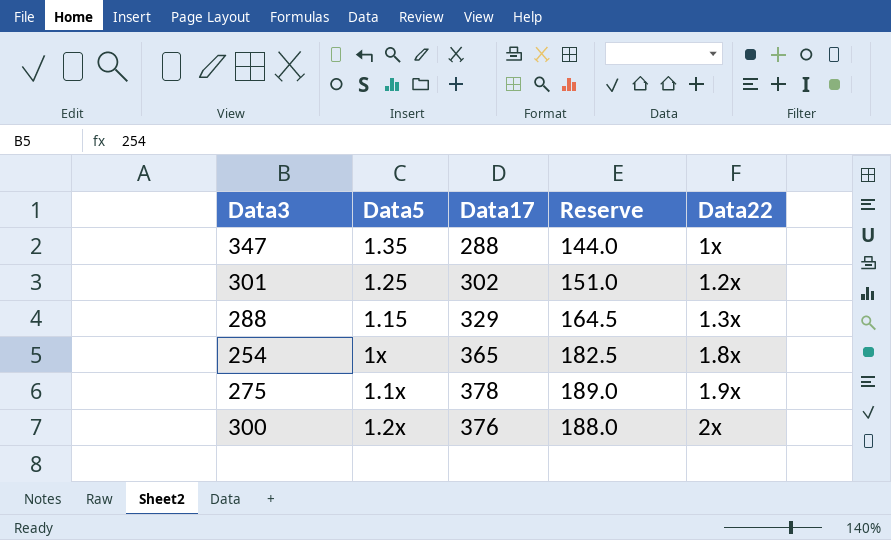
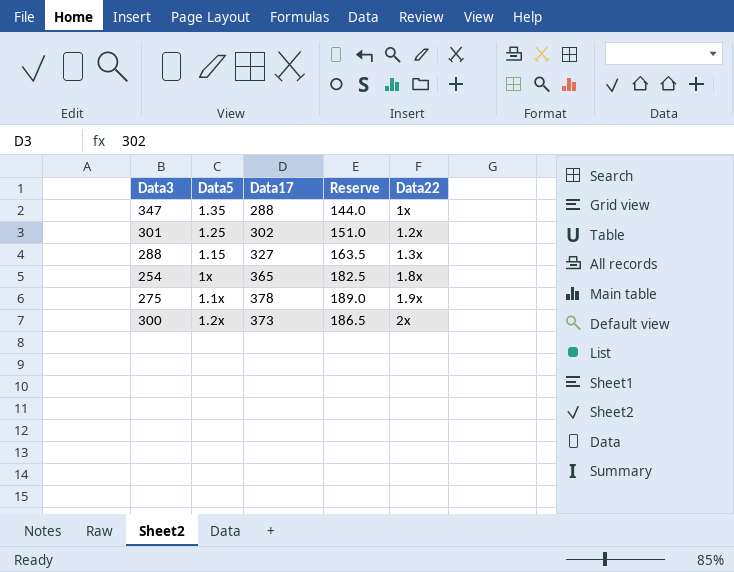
288 | Data17: 329 -> 327
288 | Reserve: 164.5 -> 163.5
300 | Data17: 376 -> 373
300 | Reserve: 188.0 -> 186.5

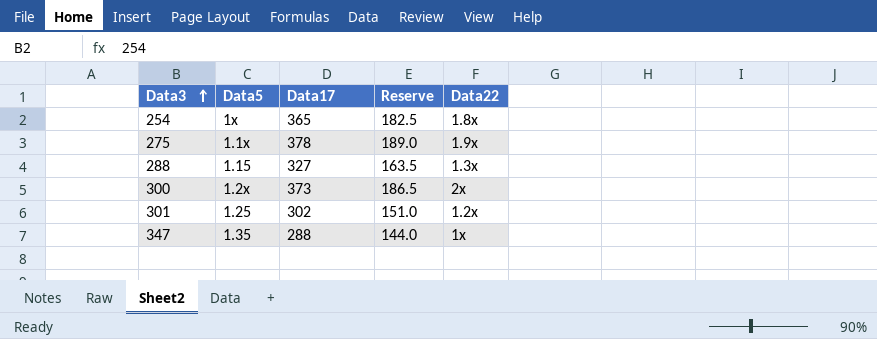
row order: none -> Data3 ascending

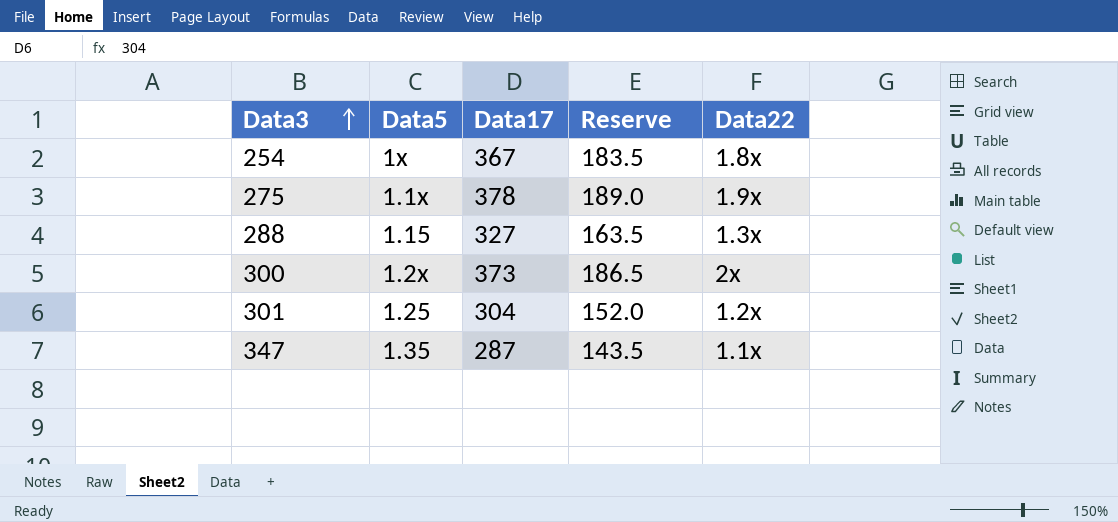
254 | Data17: 365 -> 367
254 | Reserve: 182.5 -> 183.5
301 | Data17: 302 -> 304
301 | Reserve: 151.0 -> 152.0
347 | Data17: 288 -> 287
347 | Reserve: 144.0 -> 143.5
347 | Data22: 1x -> 1.1x

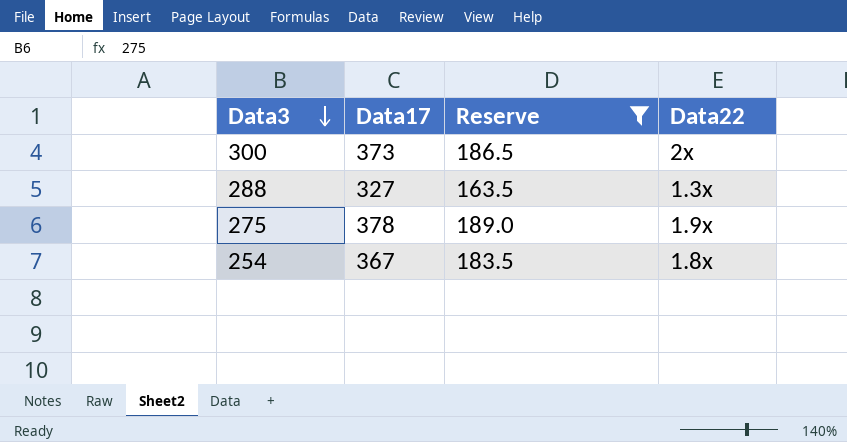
filter: none -> Reserve >= 163.5
row order: Data3 ascending -> Data3 descending
column Data5 | position: 2 -> none

